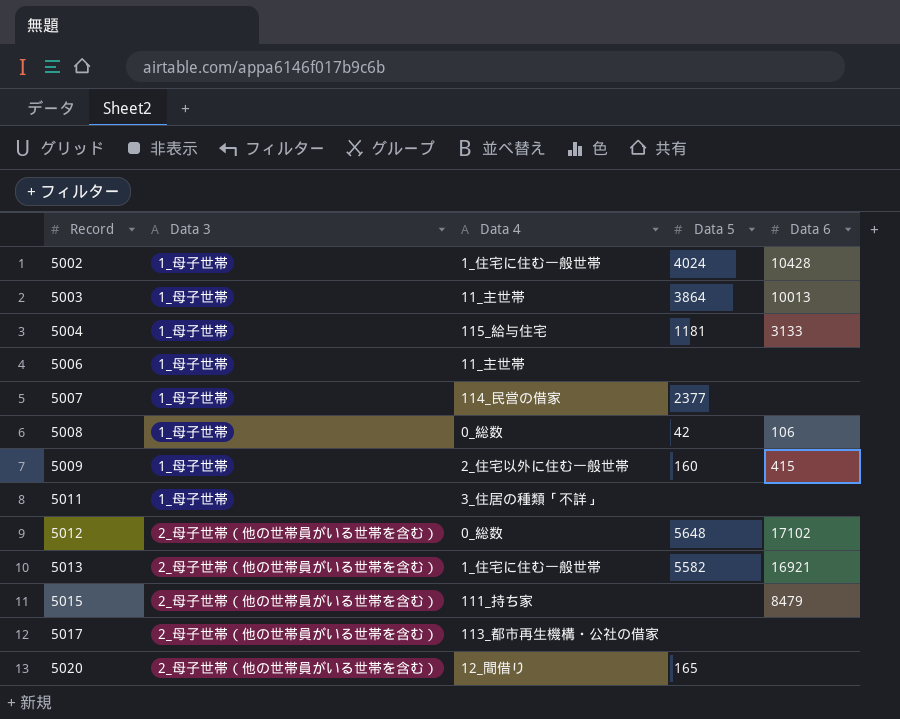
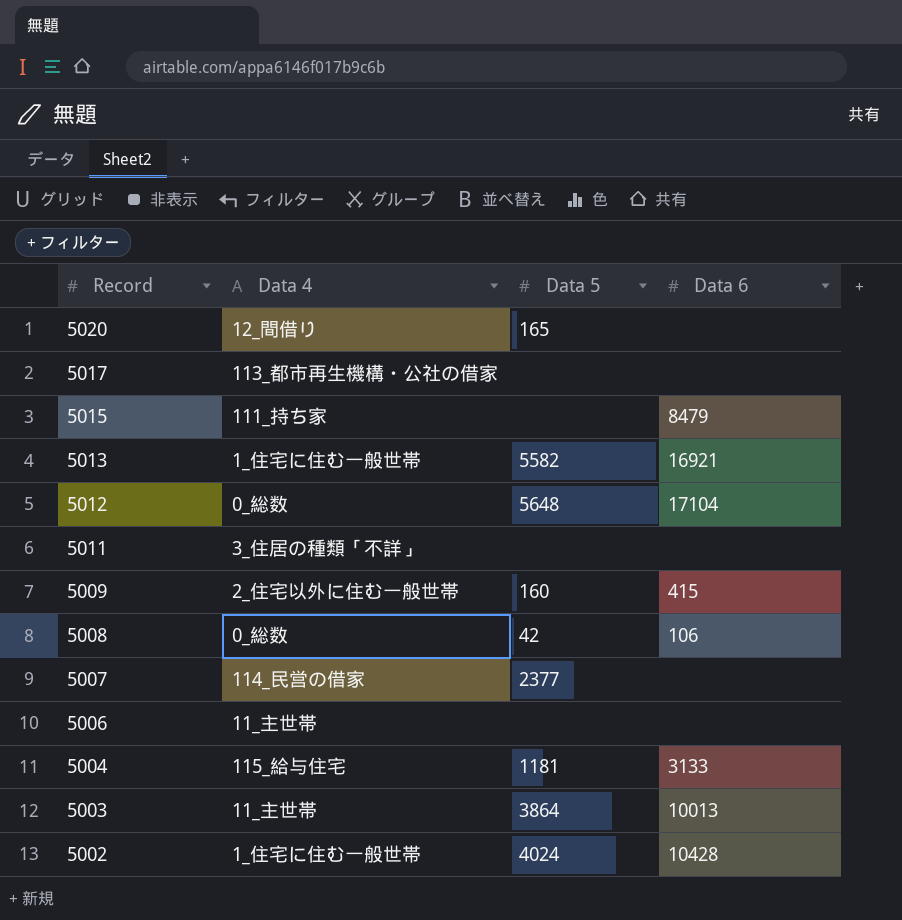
row order: Record ascending -> Record descending
column Data 3 | position: 2 -> none
5012 | Data 6: 17102 -> 17104

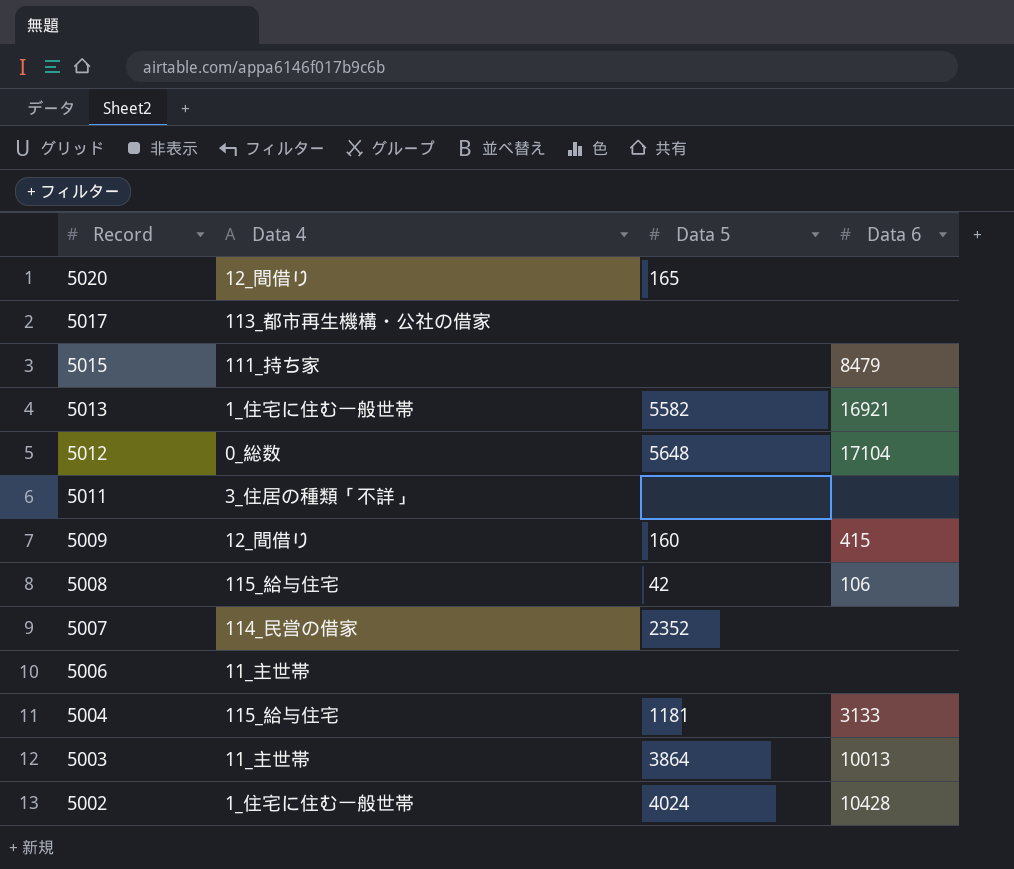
5009 | Data 4: 2_住宅以外に住む一般世帯 -> 12_間借り
5008 | Data 4: 0_総数 -> 115_給与住宅
5007 | Data 5: 2377 -> 2352

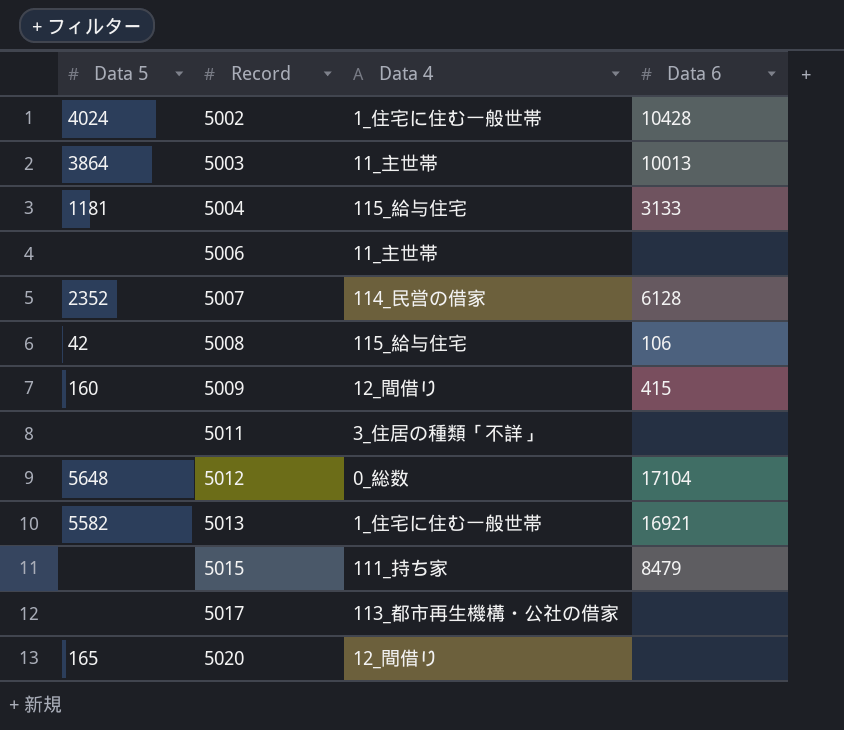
row order: Record descending -> Record ascending
column Data 5 | position: 3 -> 1
5007 | Data 6: none -> 6128

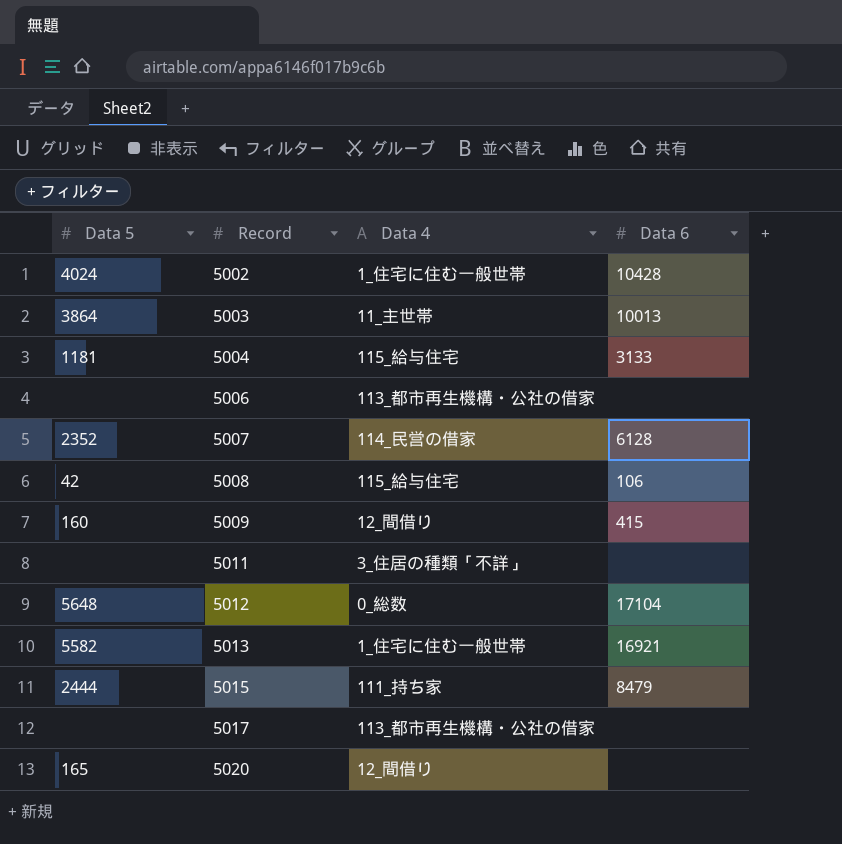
5006 | Data 4: 11_主世帯 -> 113_都市再生機構・公社の借家
5015 | Data 5: none -> 2444

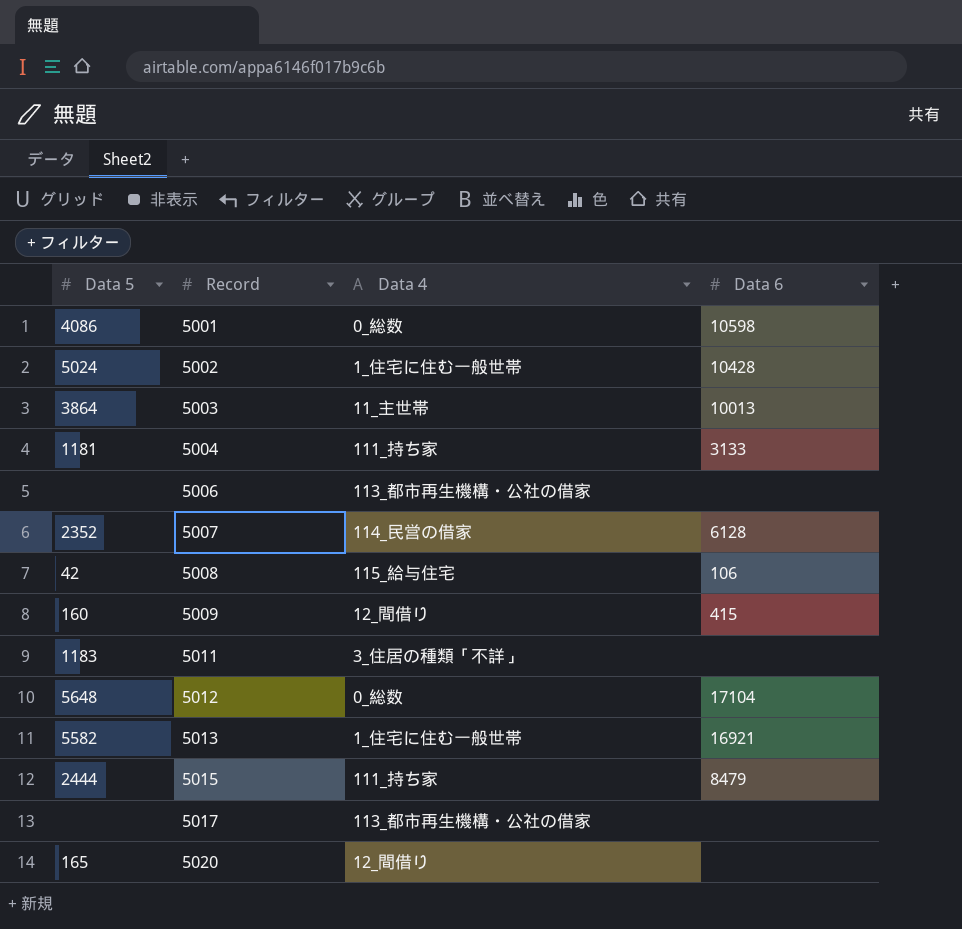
row 5001: none -> 4086 | 0_総数 | 10598
5002 | Data 5: 4024 -> 5024
5004 | Data 4: 115_給与住宅 -> 111_持ち家
5011 | Data 5: none -> 1183

